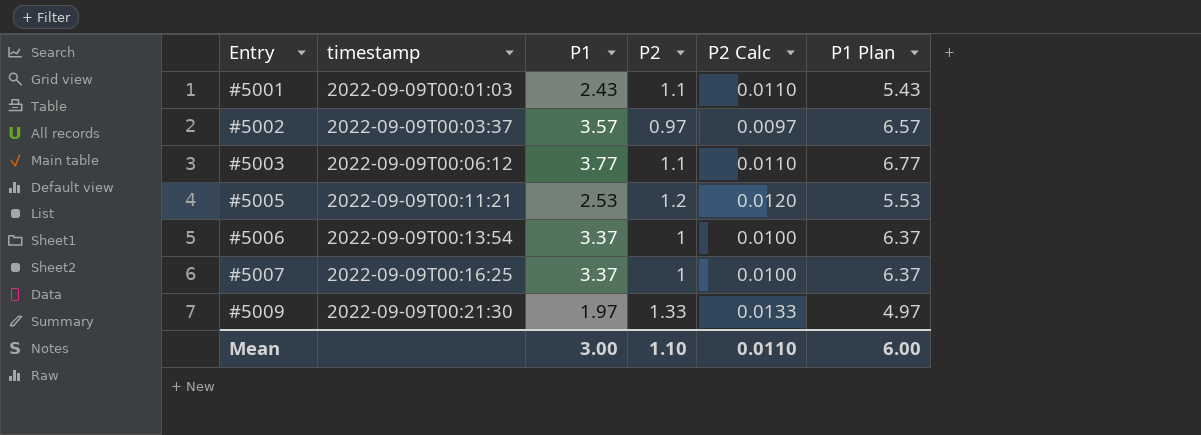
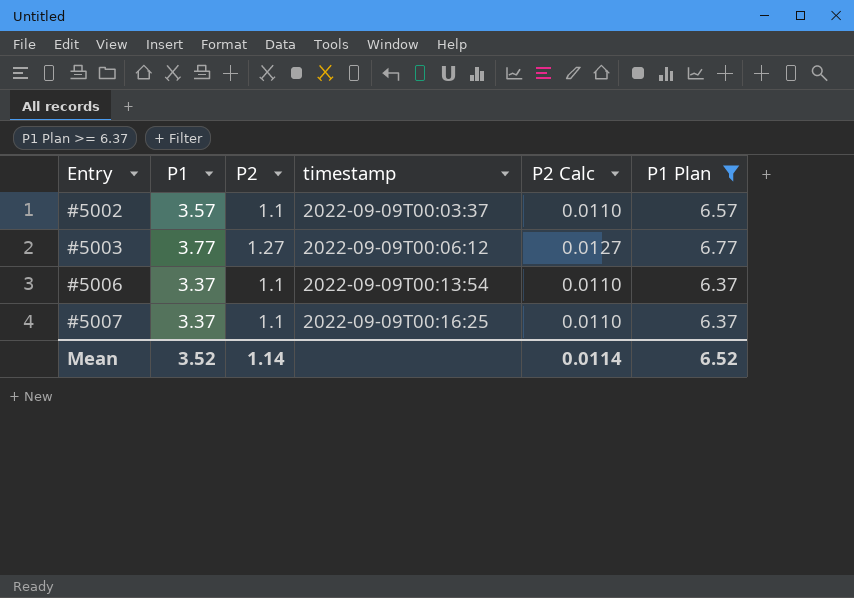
filter: none -> P1 Plan >= 6.37
column timestamp | position: 2 -> 4
#5002 | P2: 0.97 -> 1.1
#5002 | P2 Calc: 0.0097 -> 0.0110
#5003 | P2: 1.1 -> 1.27
#5003 | P2 Calc: 0.0110 -> 0.0127
#5006 | P2: 1 -> 1.1
#5006 | P2 Calc: 0.0100 -> 0.0110
#5007 | P2: 1 -> 1.1
#5007 | P2 Calc: 0.0100 -> 0.0110
Mean | P1: 3.00 -> 3.52
Mean | P2: 1.10 -> 1.14
Mean | P2 Calc: 0.0110 -> 0.0114
Mean | P1 Plan: 6.00 -> 6.52

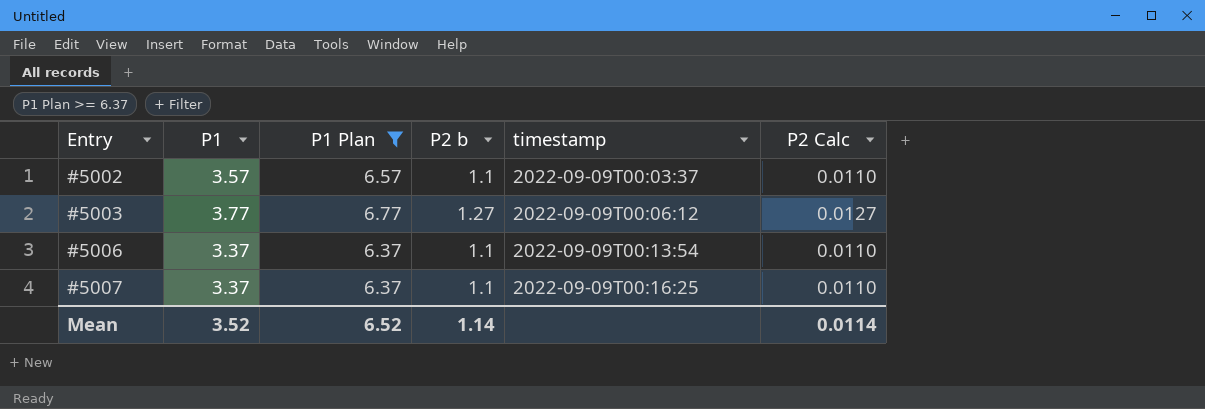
column P1 Plan | position: 6 -> 3
column name: P2 -> P2 b

